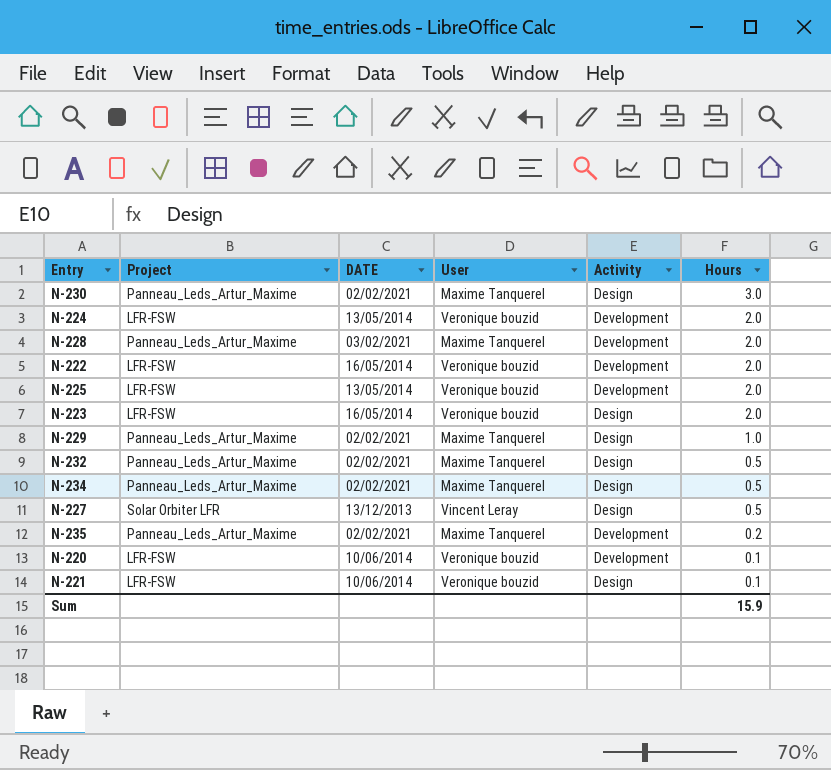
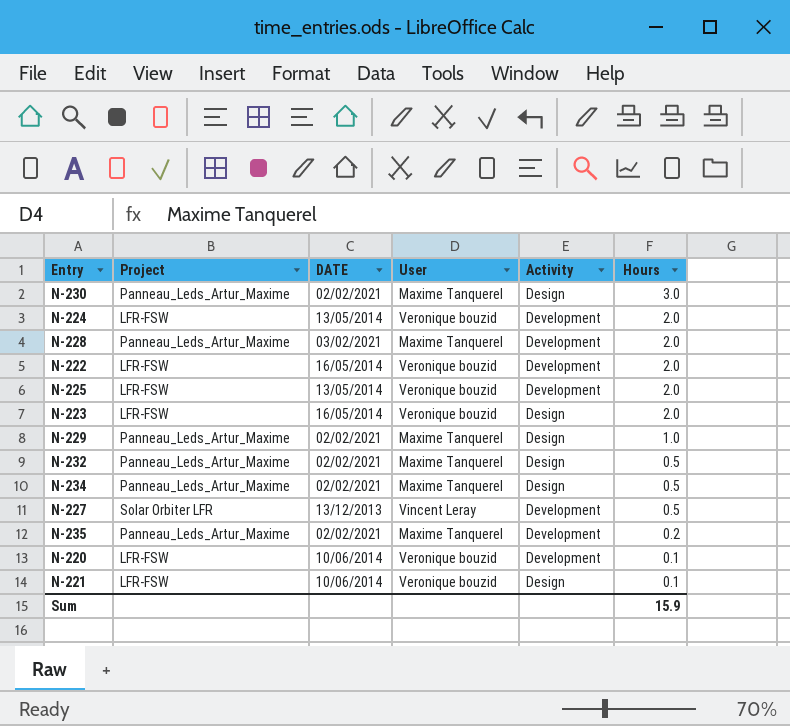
N-227 | Activity: Design -> Development

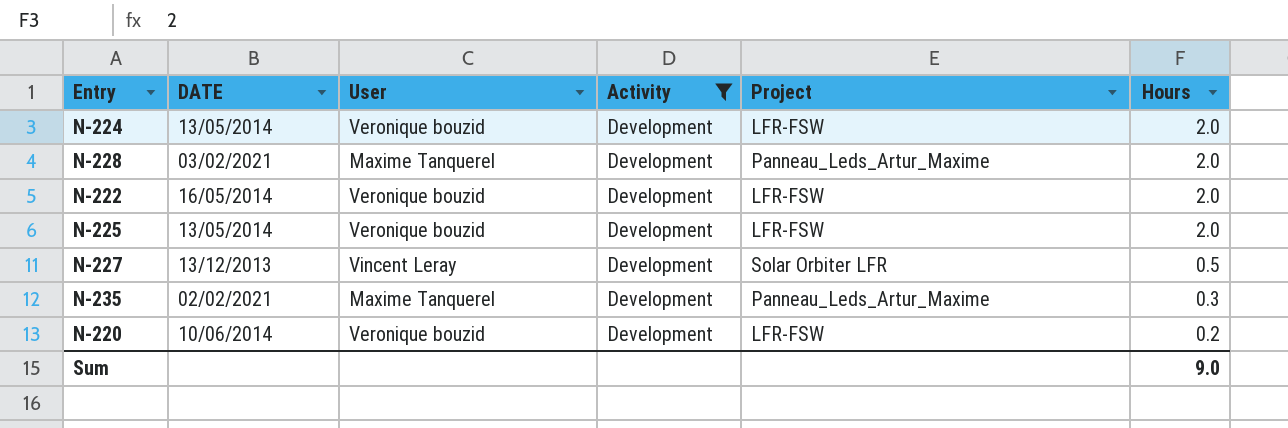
filter: none -> Activity = Development
column Project | position: 2 -> 5
N-235 | Hours: 0.2 -> 0.3
N-220 | Hours: 0.1 -> 0.2
Sum | Hours: 15.9 -> 9.0

